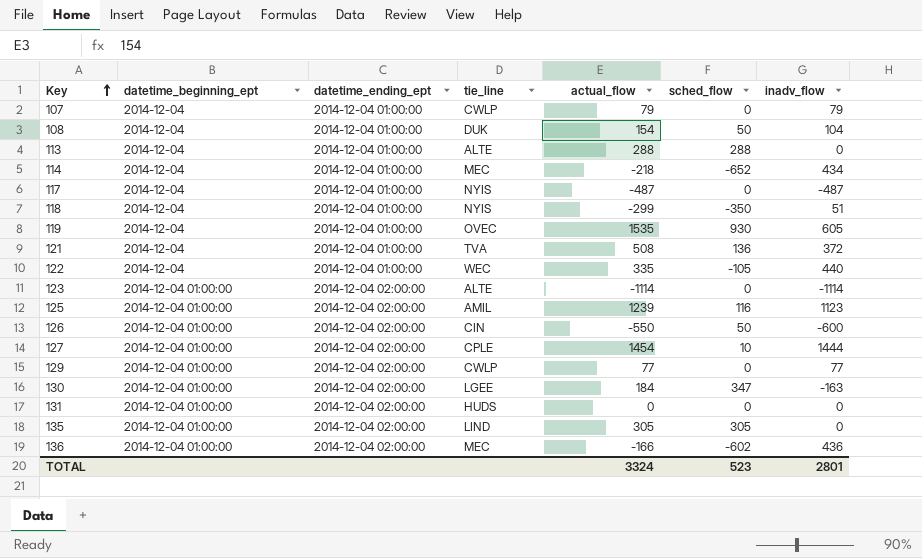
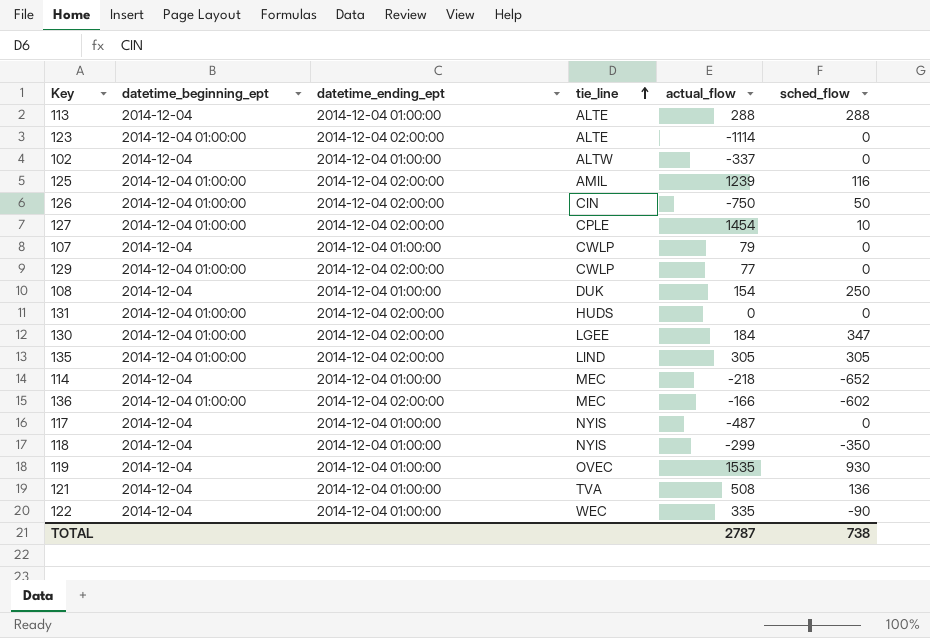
row order: Key ascending -> tie_line ascending
column inadv_flow | formula: [actual_flow] - [sched_flow] -> none
row 102: none -> 2014-12-04 | 2014-12-04 01:00:00 | ALTW | -337 | 0
126 | actual_flow: -550 -> -750
108 | sched_flow: 50 -> 250
122 | sched_flow: -105 -> -90
TOTAL | actual_flow: 3324 -> 2787
TOTAL | sched_flow: 523 -> 738

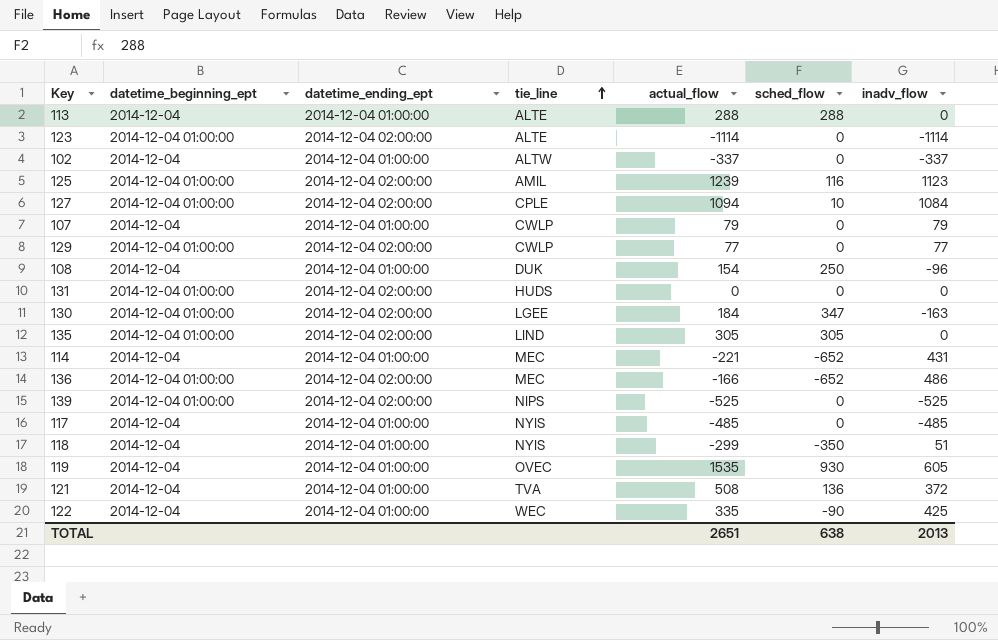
column inadv_flow | formula: none -> [actual_flow] - [sched_flow]
row 126: 2014-12-04 01:00:00 | 2014-12-04 02:00:00 | CIN | -750 | 50 -> none
127 | actual_flow: 1454 -> 1094
114 | actual_flow: -218 -> -221
136 | sched_flow: -602 -> -652
row 139: none -> 2014-12-04 01:00:00 | 2014-12-04 02:00:00 | NIPS | -525 | 0 | -525
117 | actual_flow: -487 -> -485
TOTAL | actual_flow: 2787 -> 2651
TOTAL | sched_flow: 738 -> 638

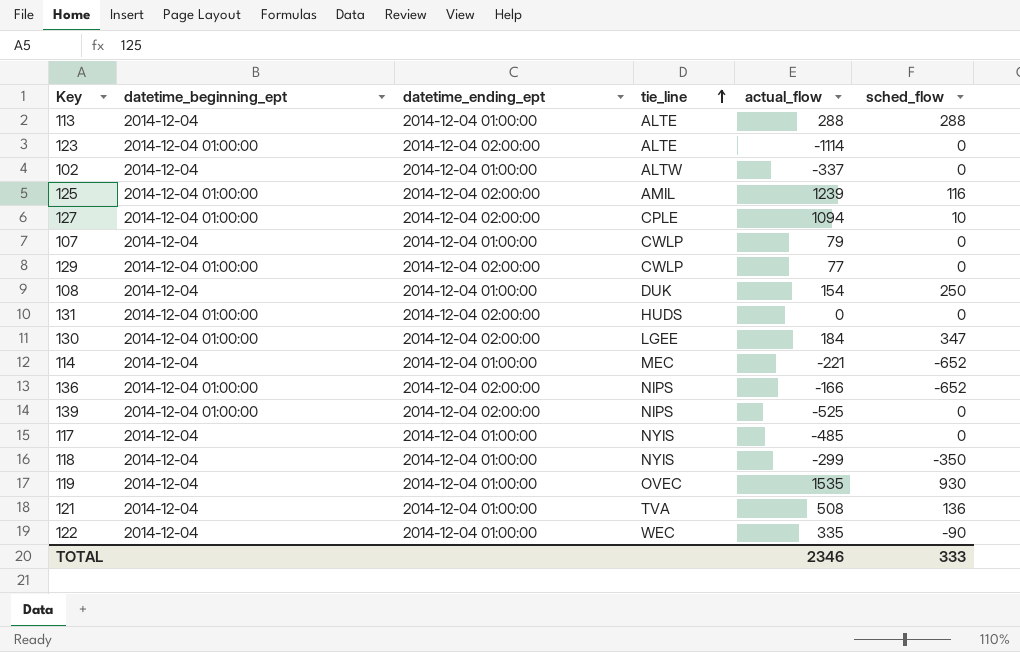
column inadv_flow | formula: [actual_flow] - [sched_flow] -> none
row 135: 2014-12-04 01:00:00 | 2014-12-04 02:00:00 | LIND | 305 | 305 | 0 -> none
136 | tie_line: MEC -> NIPS
TOTAL | actual_flow: 2651 -> 2346
TOTAL | sched_flow: 638 -> 333

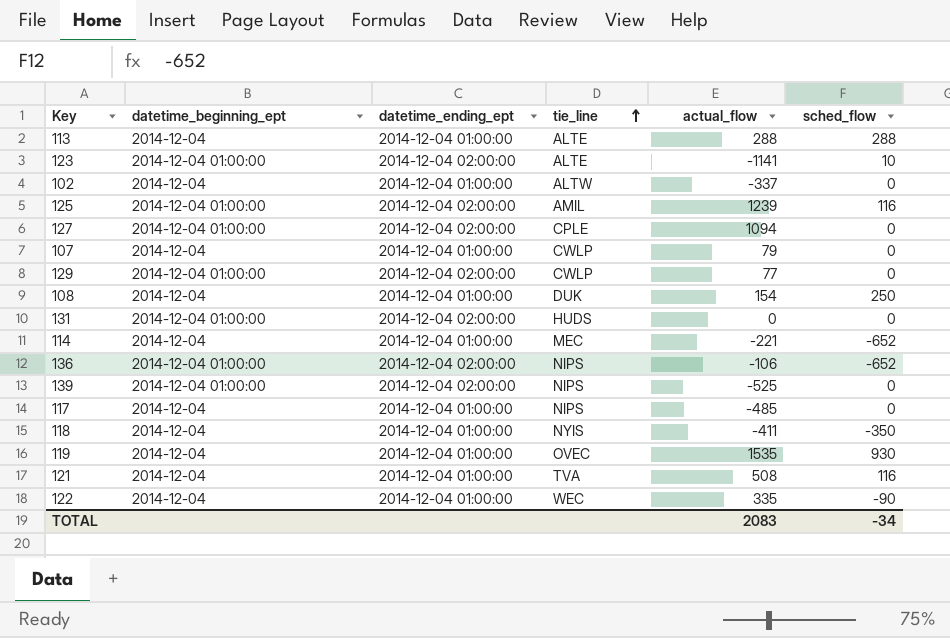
row 130: 2014-12-04 01:00:00 | 2014-12-04 02:00:00 | LGEE | 184 | 347 -> none
123 | actual_flow: -1114 -> -1141
123 | sched_flow: 0 -> 10
127 | sched_flow: 10 -> 0
136 | actual_flow: -166 -> -106
117 | tie_line: NYIS -> NIPS
118 | actual_flow: -299 -> -411
121 | sched_flow: 136 -> 116
TOTAL | actual_flow: 2346 -> 2083
TOTAL | sched_flow: 333 -> -34

